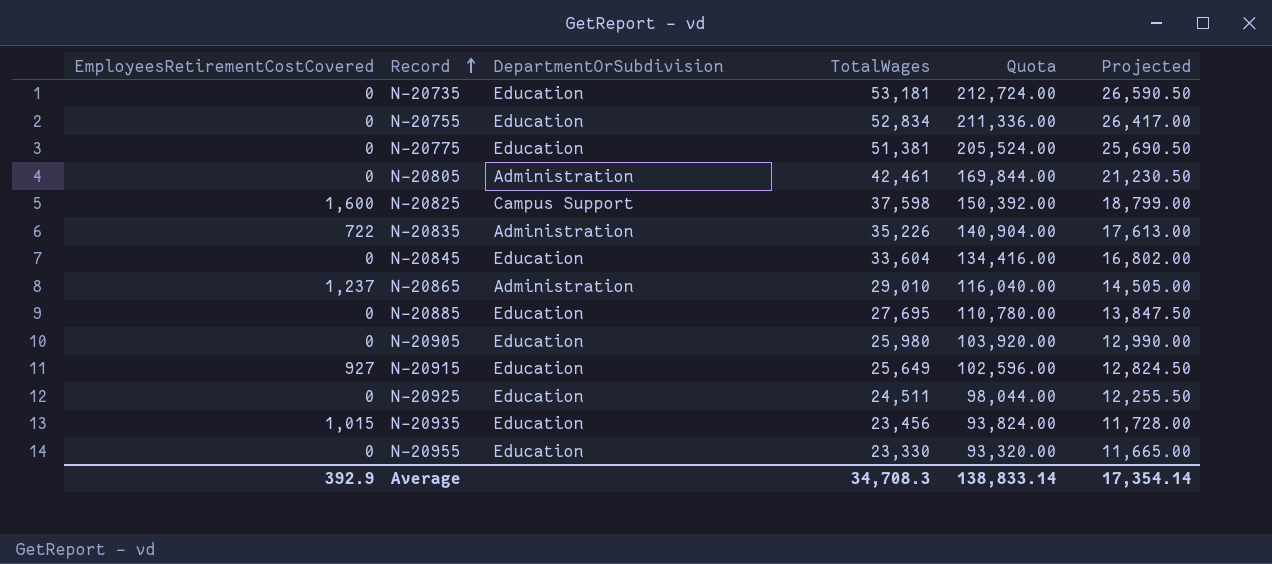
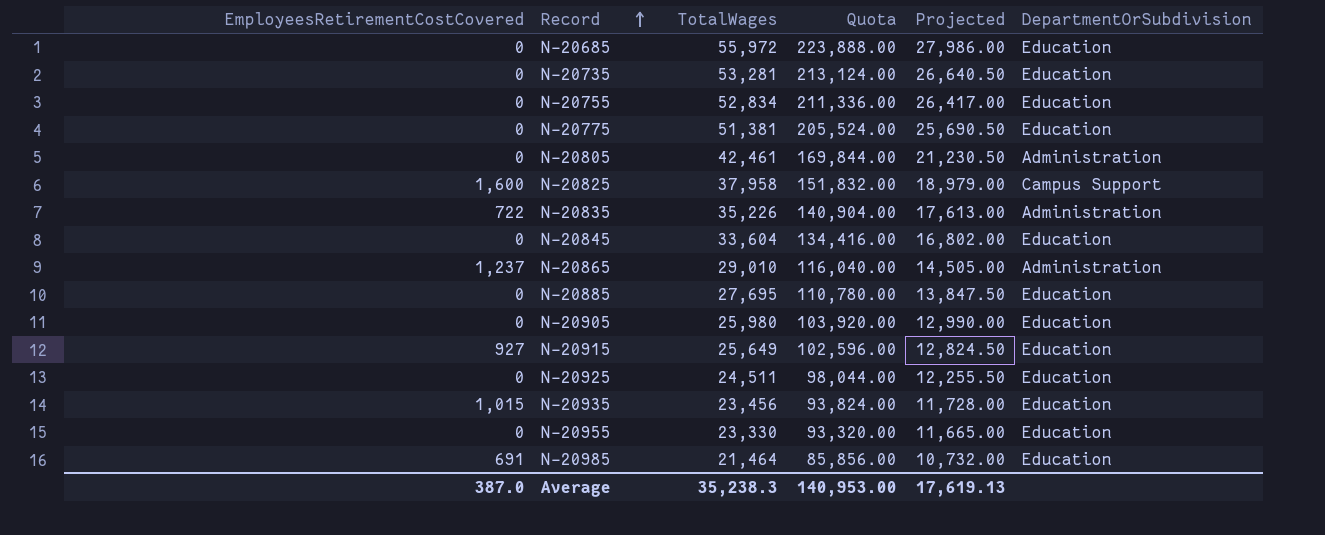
column DepartmentOrSubdivision | position: 3 -> 6
row N-20685: none -> 0 | 55,972 | 223,888.00 | 27,986.00 | Education
N-20735 | TotalWages: 53,181 -> 53,281
N-20735 | Quota: 212,724.00 -> 213,124.00
N-20735 | Projected: 26,590.50 -> 26,640.50
N-20825 | TotalWages: 37,598 -> 37,958
N-20825 | Quota: 150,392.00 -> 151,832.00
N-20825 | Projected: 18,799.00 -> 18,979.00
row N-20985: none -> 691 | 21,464 | 85,856.00 | 10,732.00 | Education
Average | EmployeesRetirementCostCovered: 392.9 -> 387.0
Average | TotalWages: 34,708.3 -> 35,238.3
Average | Quota: 138,833.14 -> 140,953.00
Average | Projected: 17,354.14 -> 17,619.13

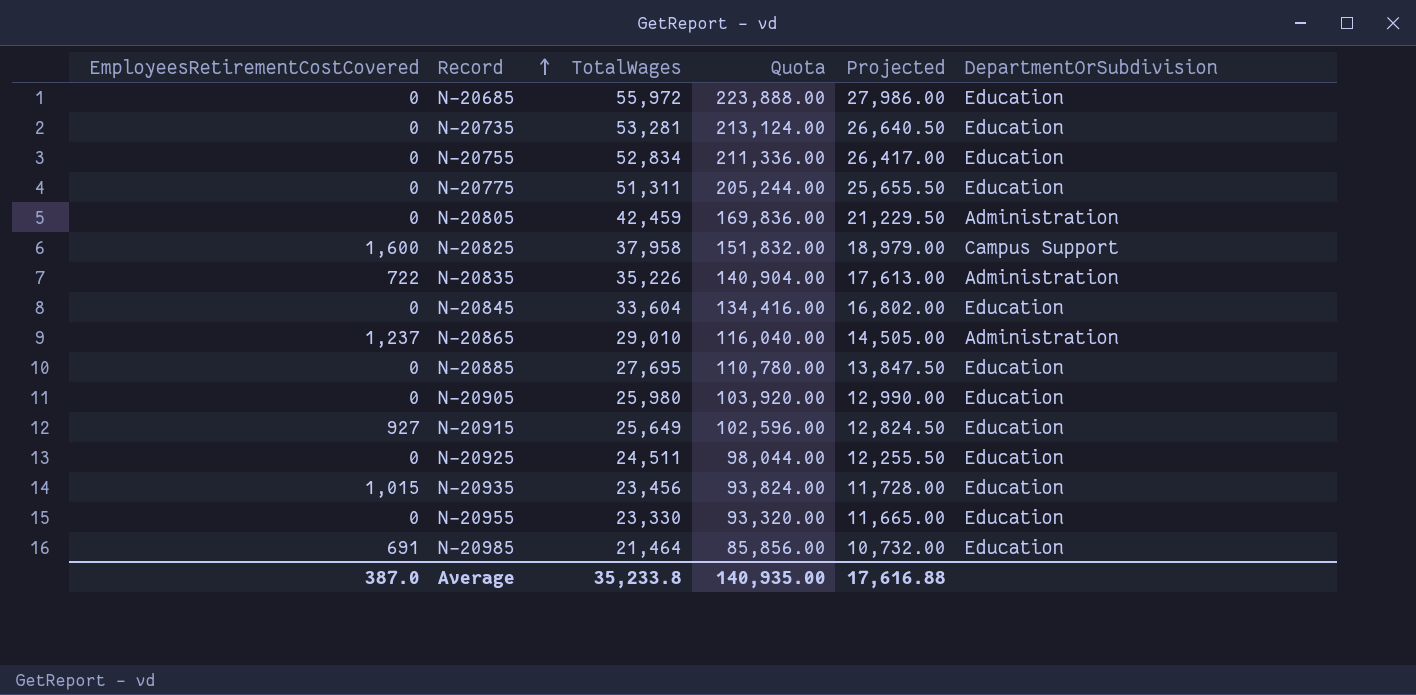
N-20775 | TotalWages: 51,381 -> 51,311
N-20775 | Quota: 205,524.00 -> 205,244.00
N-20775 | Projected: 25,690.50 -> 25,655.50
N-20805 | TotalWages: 42,461 -> 42,459
N-20805 | Quota: 169,844.00 -> 169,836.00
N-20805 | Projected: 21,230.50 -> 21,229.50
Average | TotalWages: 35,238.3 -> 35,233.8
Average | Quota: 140,953.00 -> 140,935.00
Average | Projected: 17,619.13 -> 17,616.88

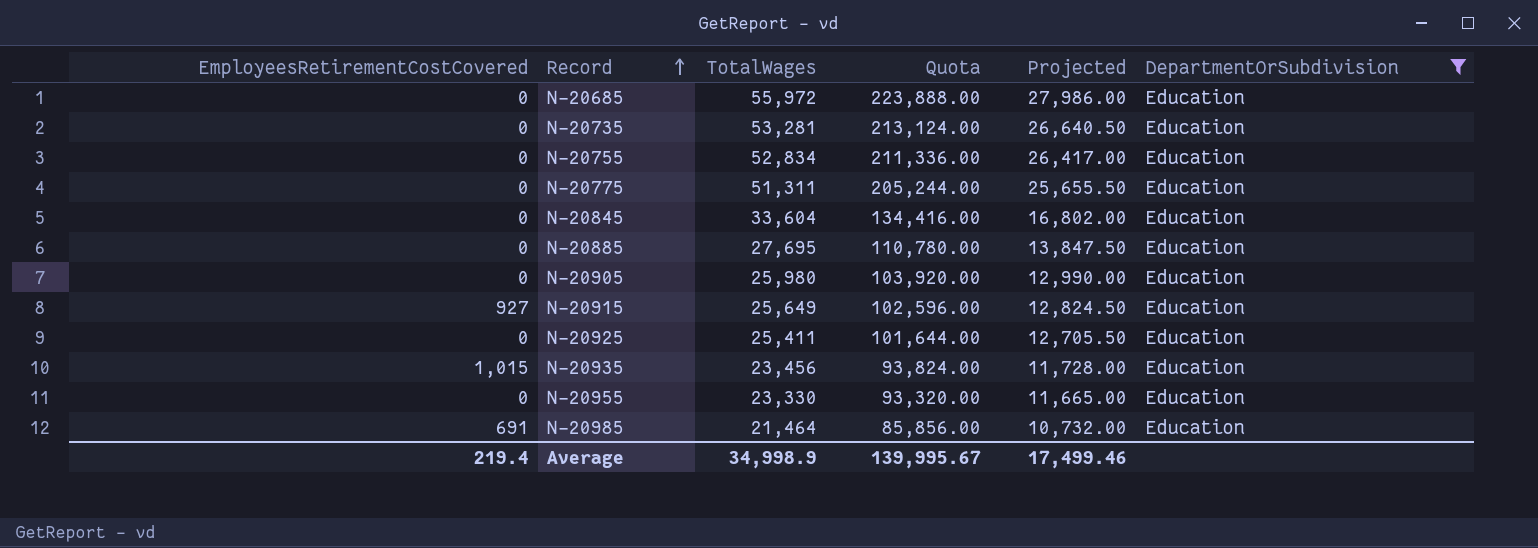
filter: none -> DepartmentOrSubdivision = Education
N-20925 | TotalWages: 24,511 -> 25,411
N-20925 | Quota: 98,044.00 -> 101,644.00
N-20925 | Projected: 12,255.50 -> 12,705.50
Average | EmployeesRetirementCostCovered: 387.0 -> 219.4
Average | TotalWages: 35,233.8 -> 34,998.9
Average | Quota: 140,935.00 -> 139,995.67
Average | Projected: 17,616.88 -> 17,499.46

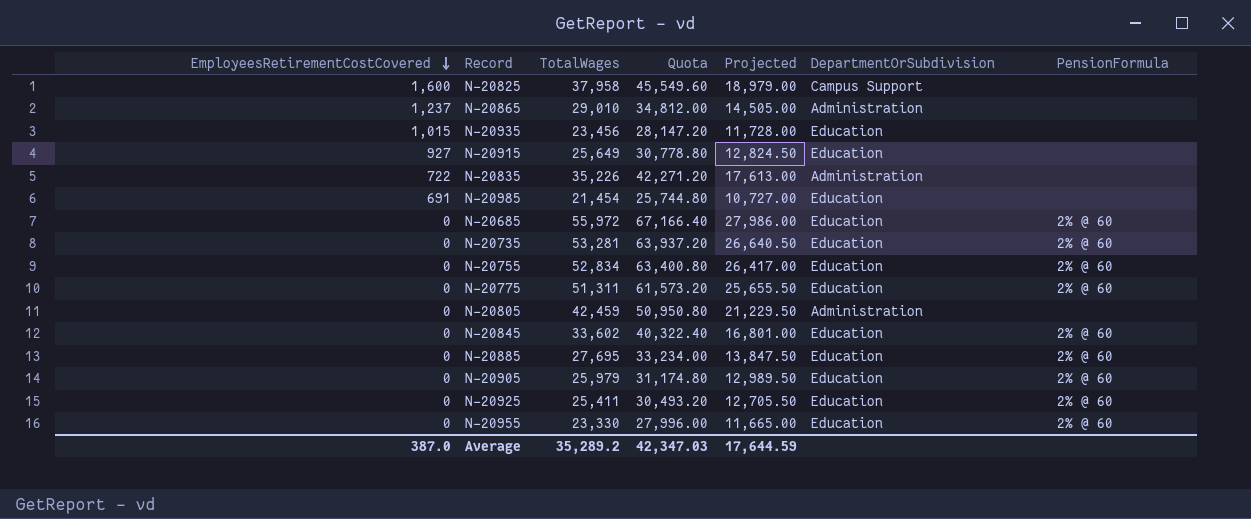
filter: DepartmentOrSubdivision = Education -> none
row order: Record ascending -> EmployeesRetirementCostCovered descending
column Quota | formula: [TotalWages] * 4 -> [TotalWages] * 1.2
column PensionFormula | position: none -> 7
N-20985 | TotalWages: 21,464 -> 21,454
N-20985 | Projected: 10,732.00 -> 10,727.00
N-20845 | TotalWages: 33,604 -> 33,602
N-20845 | Projected: 16,802.00 -> 16,801.00
N-20905 | TotalWages: 25,980 -> 25,979
N-20905 | Projected: 12,990.00 -> 12,989.50
Average | EmployeesRetirementCostCovered: 219.4 -> 387.0
Average | TotalWages: 34,998.9 -> 35,289.2
Average | Quota: 139,995.67 -> 42,347.03
Average | Projected: 17,499.46 -> 17,644.59

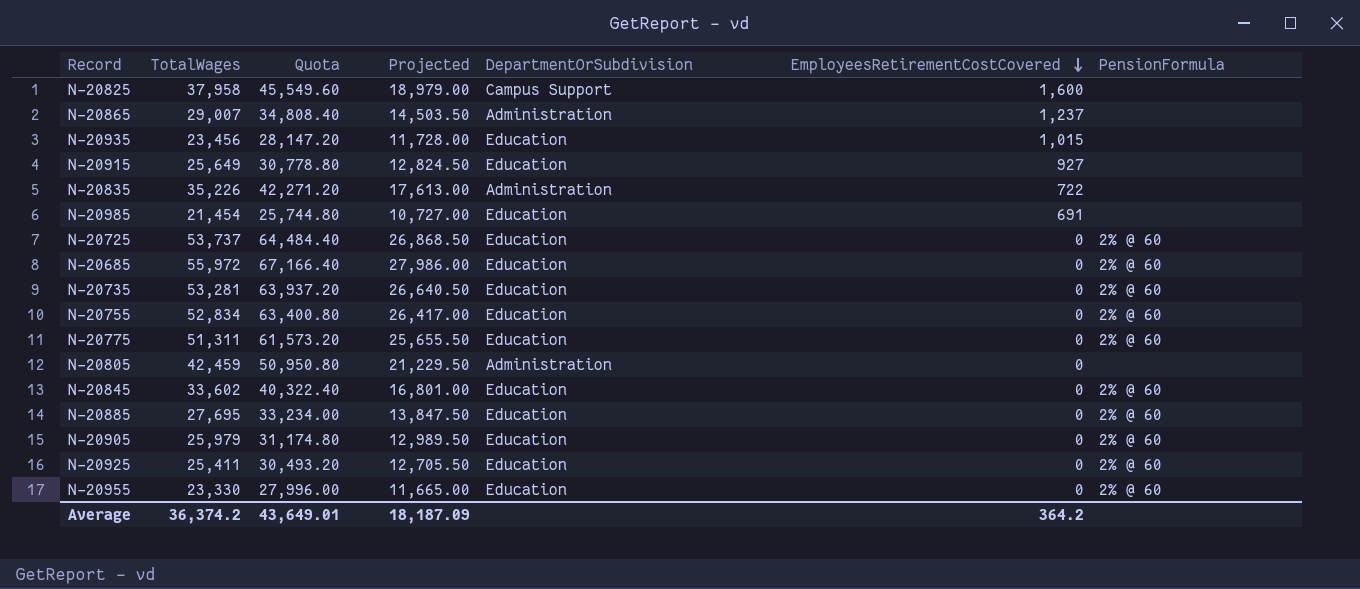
column EmployeesRetirementCostCovered | position: 1 -> 6
N-20865 | TotalWages: 29,010 -> 29,007
N-20865 | Quota: 34,812.00 -> 34,808.40
N-20865 | Projected: 14,505.00 -> 14,503.50
row N-20725: none -> 53,737 | 64,484.40 | 26,868.50 | Education | 0 | 2% @ 60
Average | TotalWages: 35,289.2 -> 36,374.2
Average | Quota: 42,347.03 -> 43,649.01
Average | Projected: 17,644.59 -> 18,187.09
Average | EmployeesRetirementCostCovered: 387.0 -> 364.2

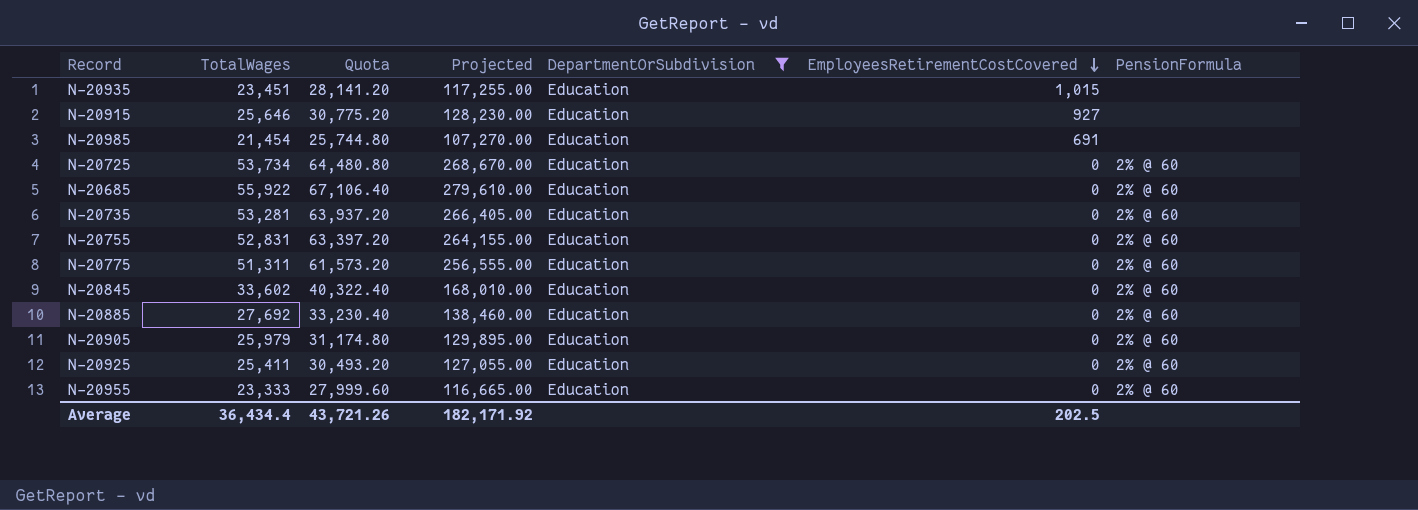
filter: none -> DepartmentOrSubdivision = Education
column Projected | formula: [TotalWages] * 0.5 -> [TotalWages] * 5
N-20935 | TotalWages: 23,456 -> 23,451
N-20935 | Quota: 28,147.20 -> 28,141.20
N-20915 | TotalWages: 25,649 -> 25,646
N-20915 | Quota: 30,778.80 -> 30,775.20
N-20725 | TotalWages: 53,737 -> 53,734
N-20725 | Quota: 64,484.40 -> 64,480.80
N-20685 | TotalWages: 55,972 -> 55,922
N-20685 | Quota: 67,166.40 -> 67,106.40
N-20755 | TotalWages: 52,834 -> 52,831
N-20755 | Quota: 63,400.80 -> 63,397.20
N-20885 | TotalWages: 27,695 -> 27,692
N-20885 | Quota: 33,234.00 -> 33,230.40
N-20955 | TotalWages: 23,330 -> 23,333
N-20955 | Quota: 27,996.00 -> 27,999.60
Average | TotalWages: 36,374.2 -> 36,434.4
Average | Quota: 43,649.01 -> 43,721.26
Average | Projected: 18,187.09 -> 182,171.92
Average | EmployeesRetirementCostCovered: 364.2 -> 202.5

